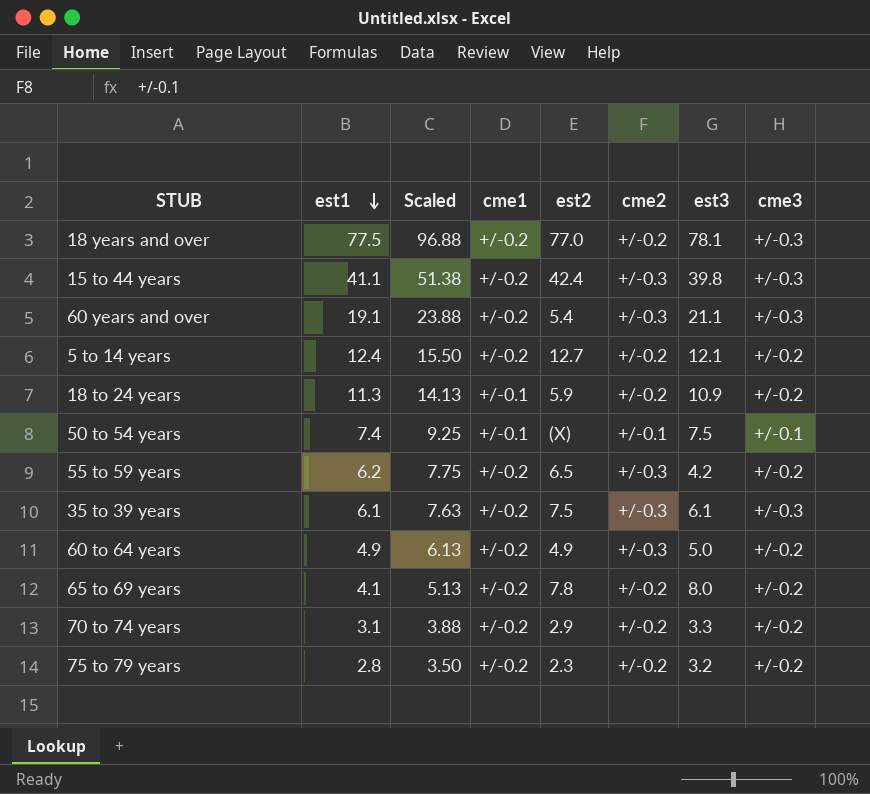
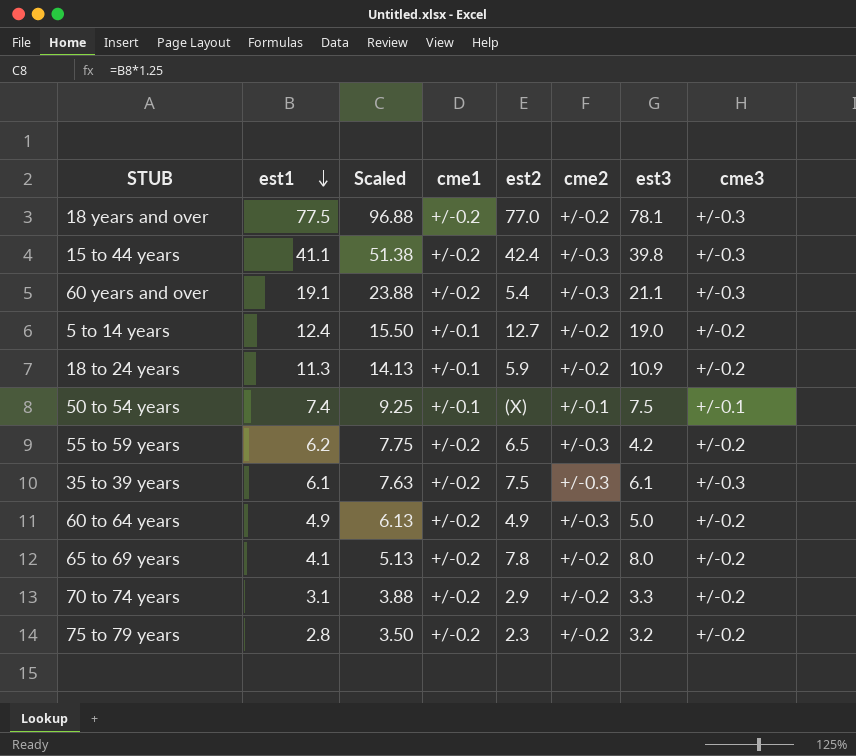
5 to 14 years | cme1: +/-0.2 -> +/-0.1
5 to 14 years | est3: 12.1 -> 19.0

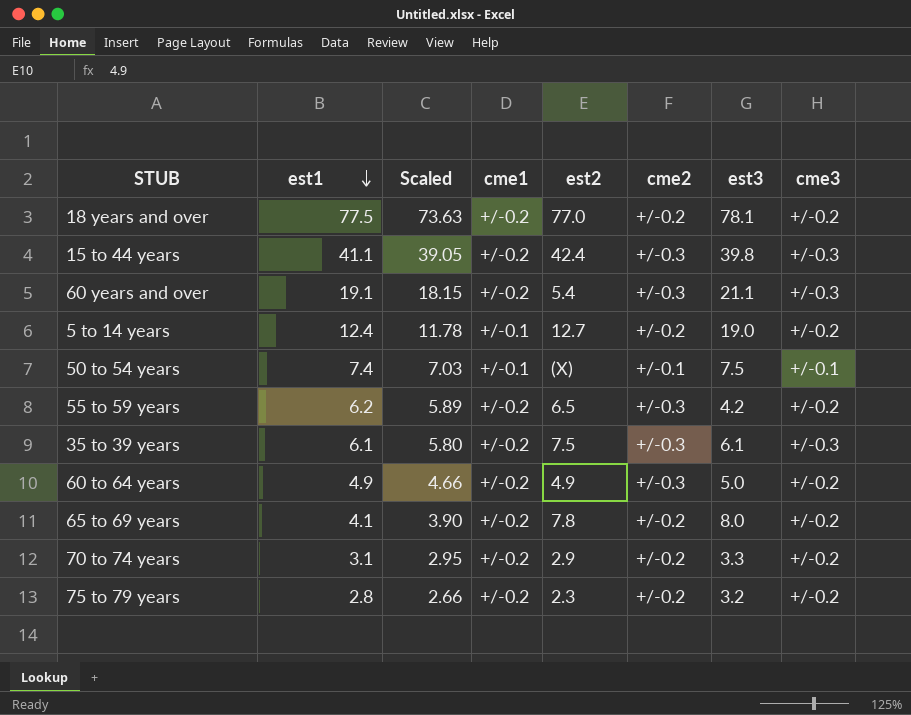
column Scaled | formula: [est1] * 1.25 -> [est1] * 0.95
row 18 to 24 years: 11.3 | 14.13 | +/-0.1 | 5.9 | +/-0.2 | 10.9 | +/-0.2 -> none
18 years and over | cme3: +/-0.3 -> +/-0.2

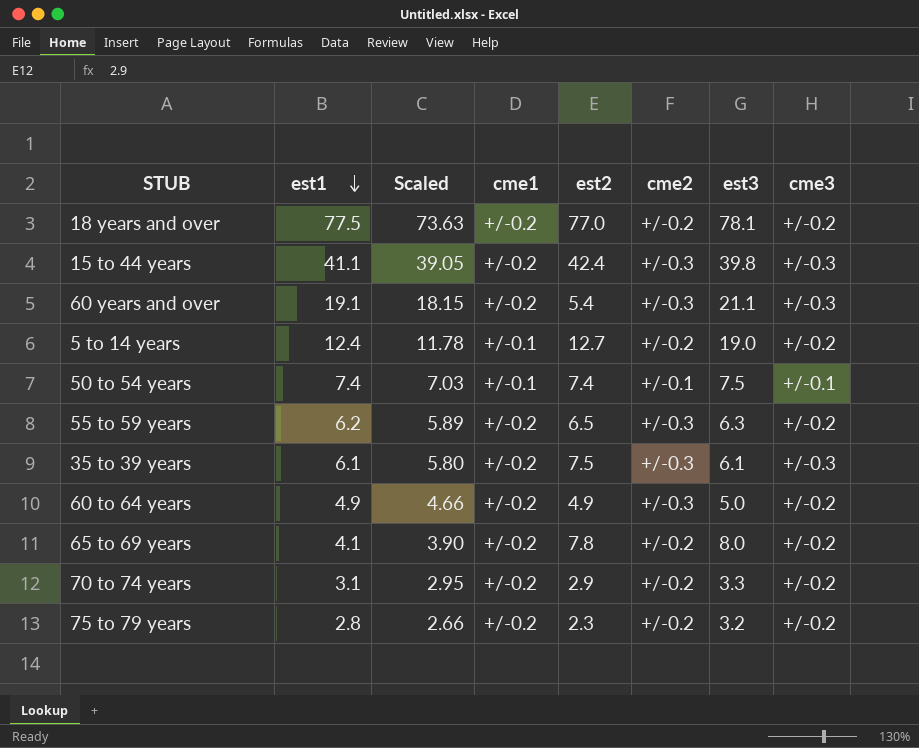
50 to 54 years | est2: (X) -> 7.4
55 to 59 years | est3: 4.2 -> 6.3

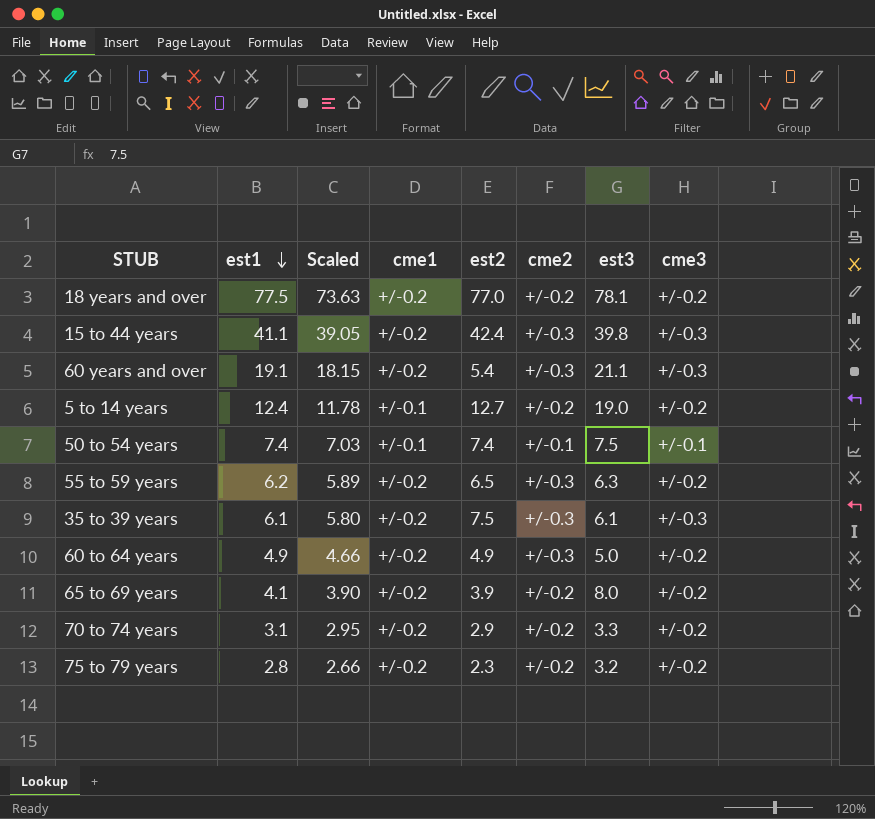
65 to 69 years | est2: 7.8 -> 3.9

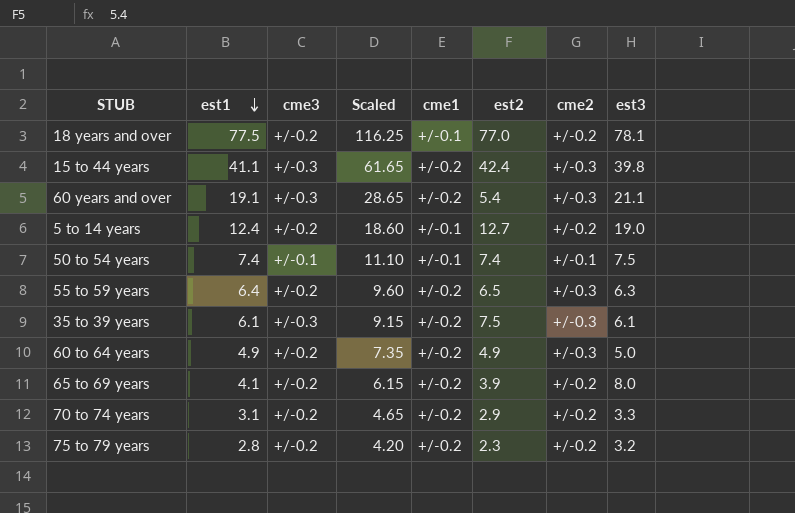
column cme3 | position: 8 -> 3
column Scaled | formula: [est1] * 0.95 -> [est1] * 1.5
18 years and over | cme1: +/-0.2 -> +/-0.1
55 to 59 years | est1: 6.2 -> 6.4

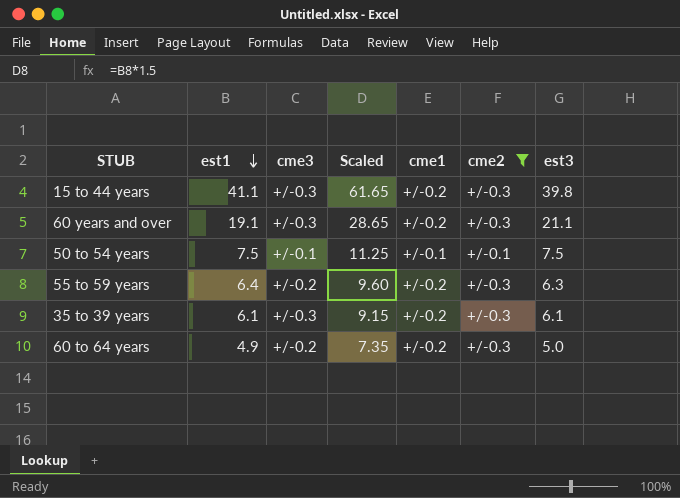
filter: none -> cme2 != +/-0.2
column est2 | position: 6 -> none
50 to 54 years | est1: 7.4 -> 7.5
50 to 54 years | Scaled: 11.10 -> 11.25

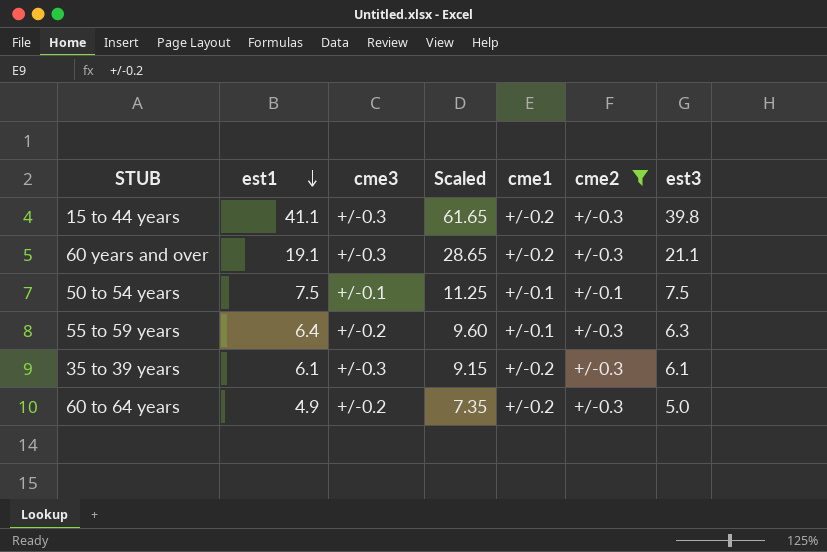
55 to 59 years | cme1: +/-0.2 -> +/-0.1

